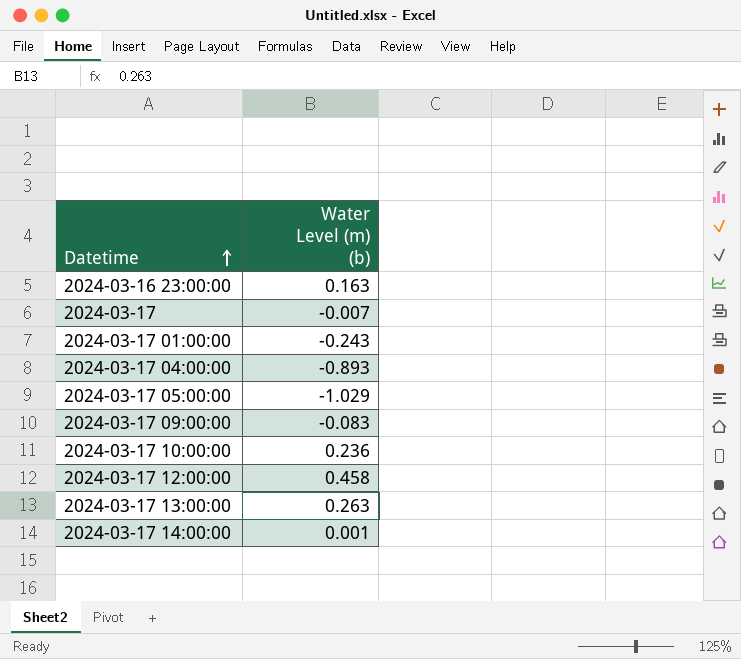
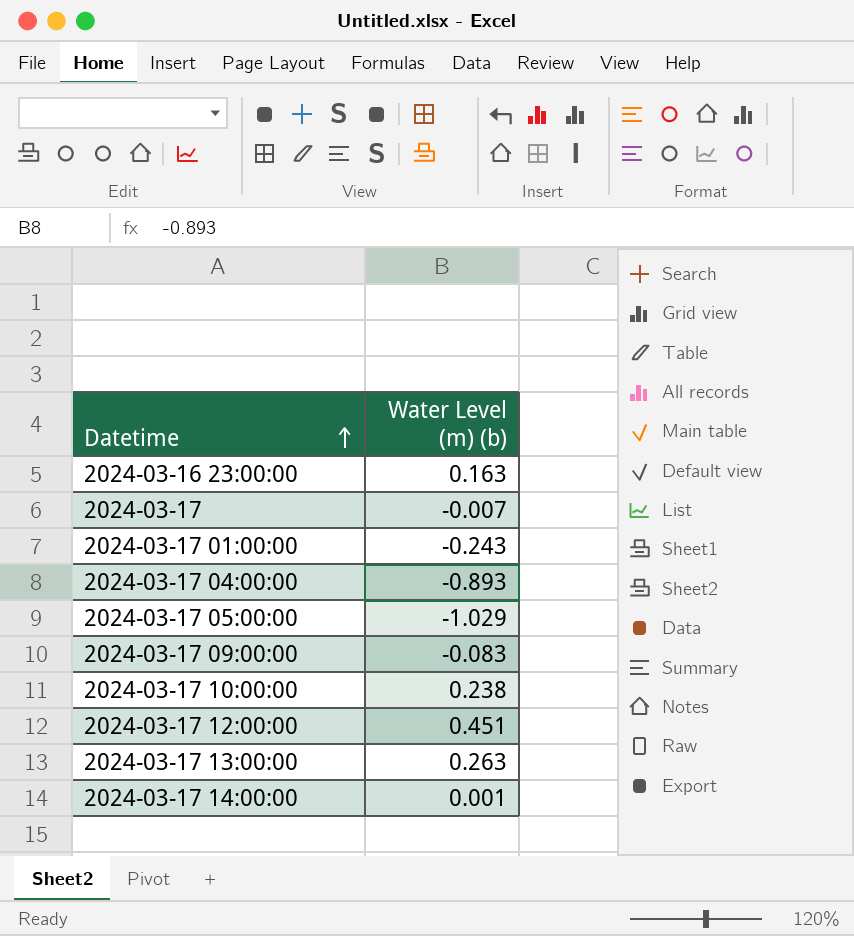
2024-03-17 10:00:00 | Water Level (m) (b): 0.236 -> 0.238
2024-03-17 12:00:00 | Water Level (m) (b): 0.458 -> 0.451

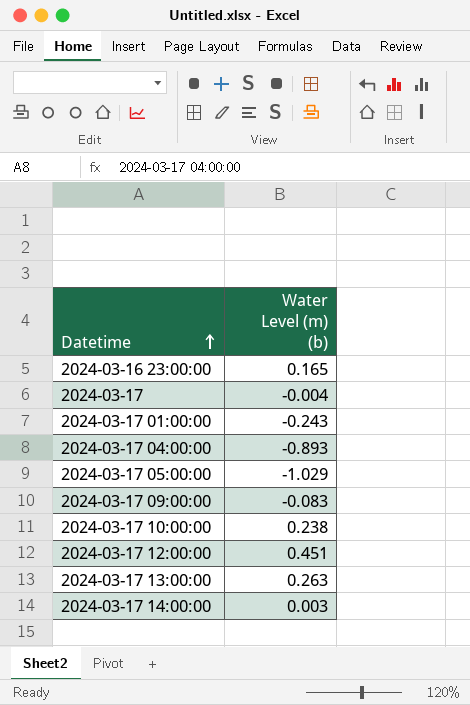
2024-03-16 23:00:00 | Water Level (m) (b): 0.163 -> 0.165
2024-03-17 | Water Level (m) (b): -0.007 -> -0.004
2024-03-17 14:00:00 | Water Level (m) (b): 0.001 -> 0.003

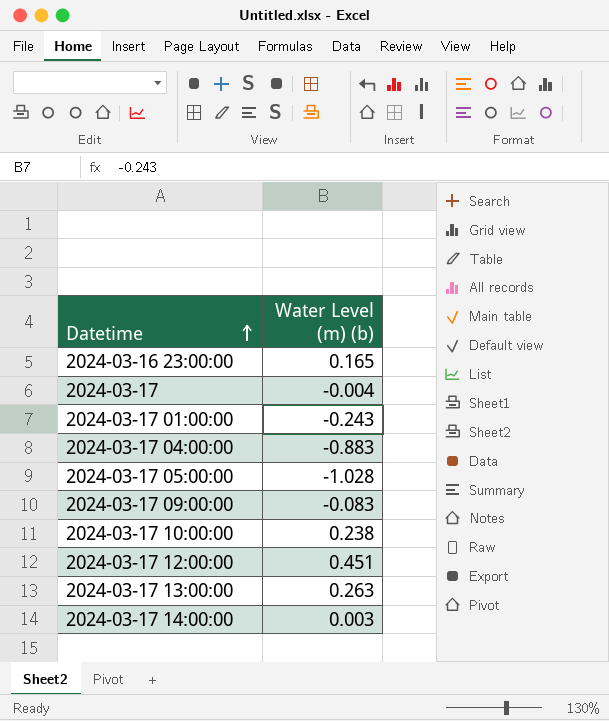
2024-03-17 04:00:00 | Water Level (m) (b): -0.893 -> -0.883
2024-03-17 05:00:00 | Water Level (m) (b): -1.029 -> -1.028

